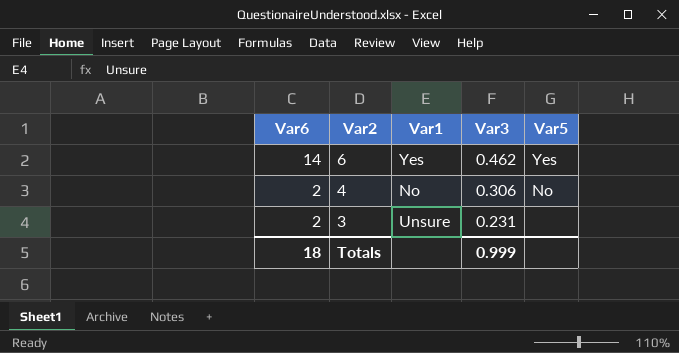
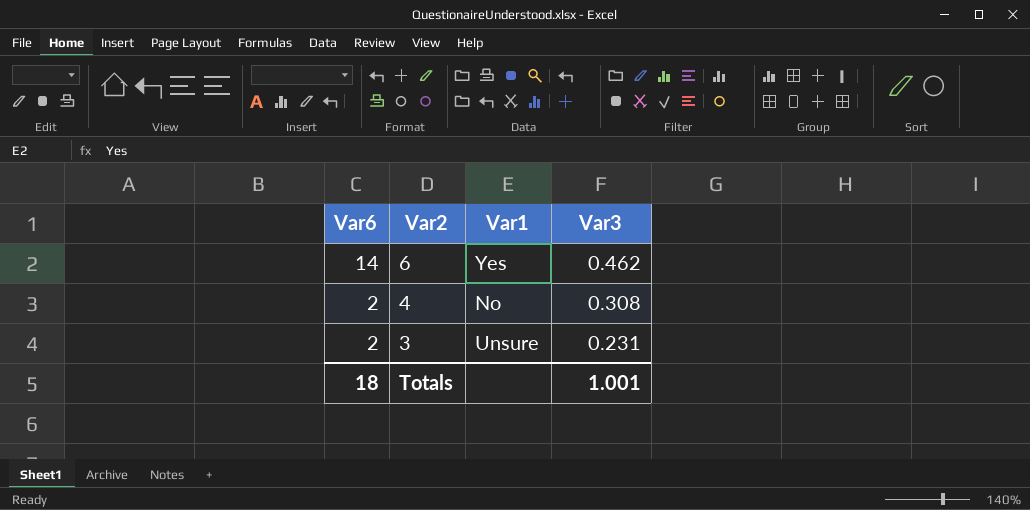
column Var5 | position: 5 -> none
4 | Var3: 0.306 -> 0.308
Totals | Var3: 0.999 -> 1.001

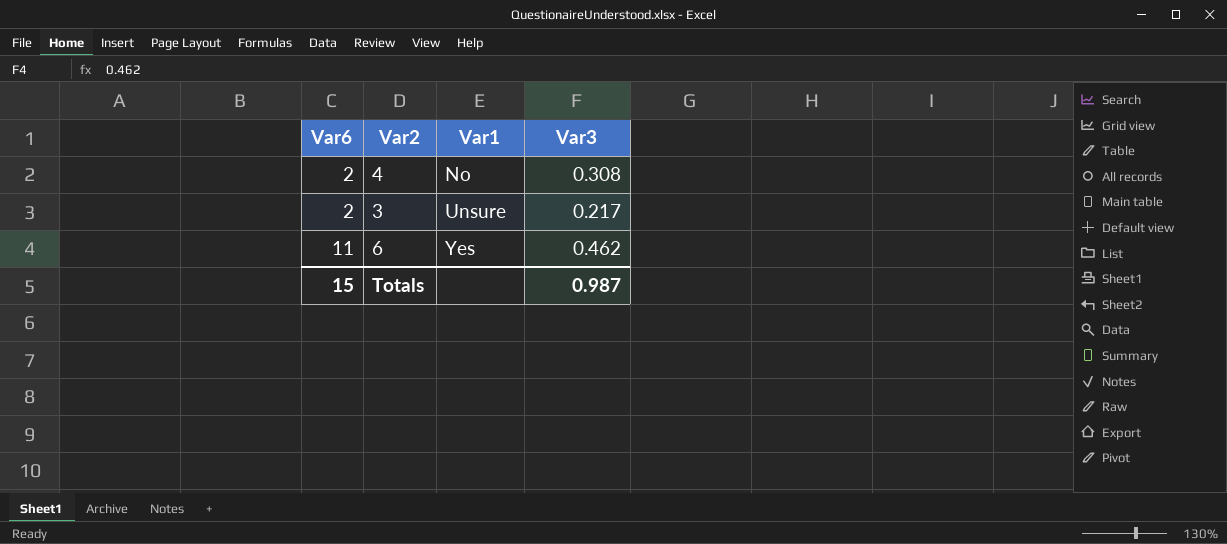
row order: Var6 descending -> Var6 ascending
3 | Var3: 0.231 -> 0.217
6 | Var6: 14 -> 11
Totals | Var6: 18 -> 15
Totals | Var3: 1.001 -> 0.987

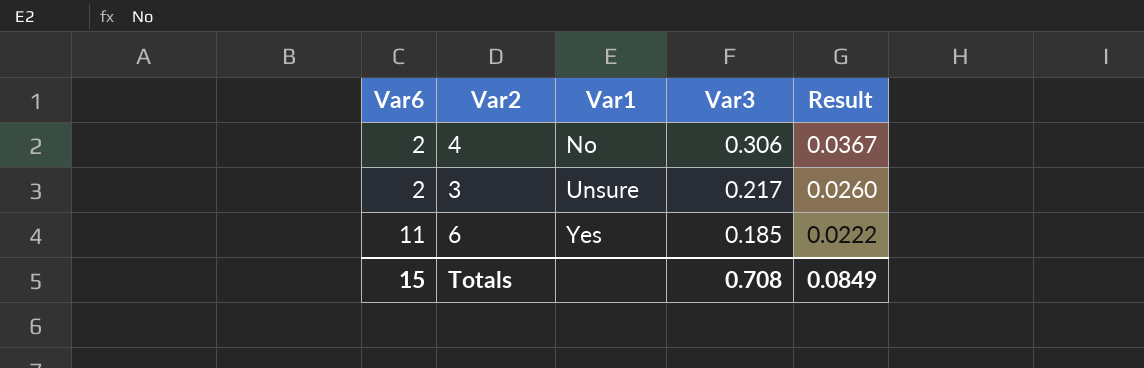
column Result | formula: none -> [Var3] * 0.12
4 | Var3: 0.308 -> 0.306
6 | Var3: 0.462 -> 0.185
Totals | Var3: 0.987 -> 0.708

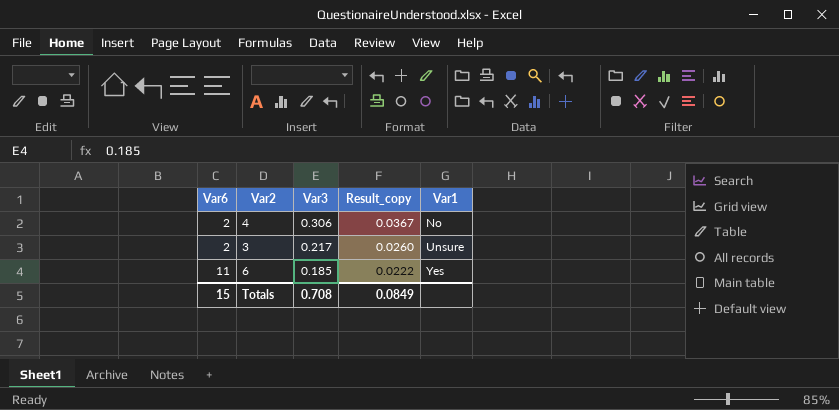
column name: Result -> Result_copy
column Var1 | position: 3 -> 5

